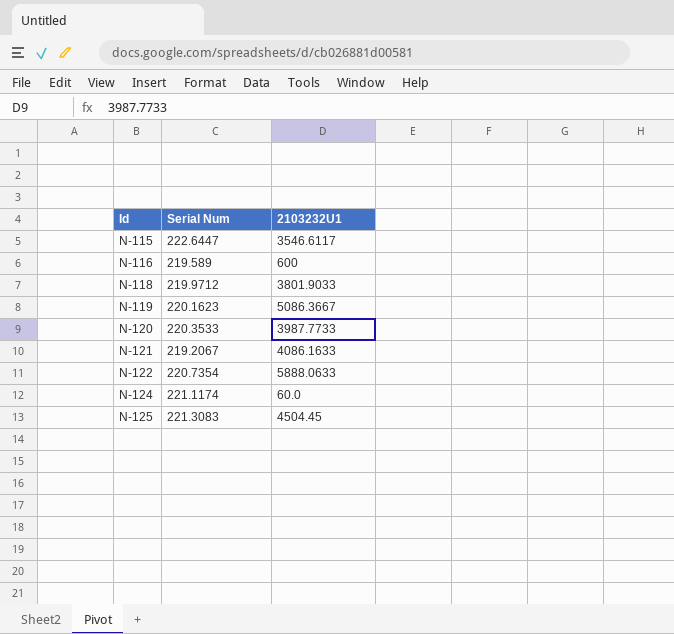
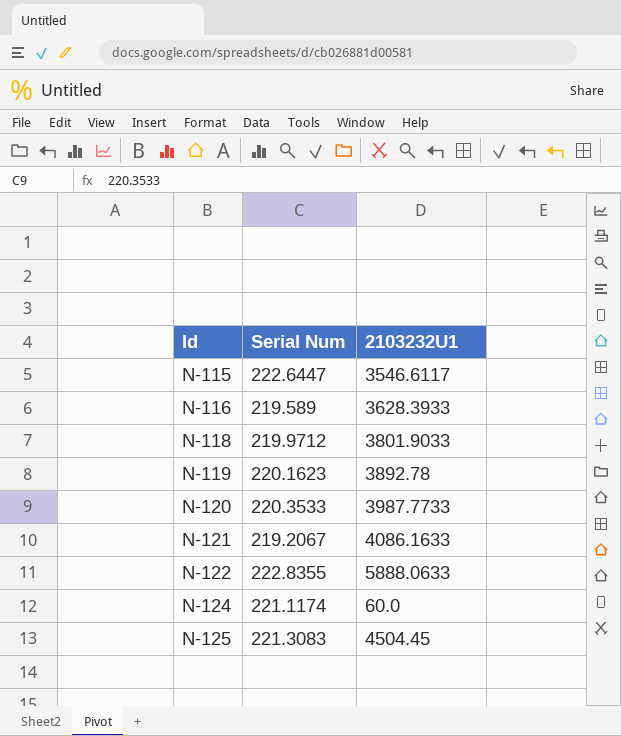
N-116 | 2103232U1: 600 -> 3628.3933
N-119 | 2103232U1: 5086.3667 -> 3892.78
N-122 | Serial Num: 220.7354 -> 222.8355

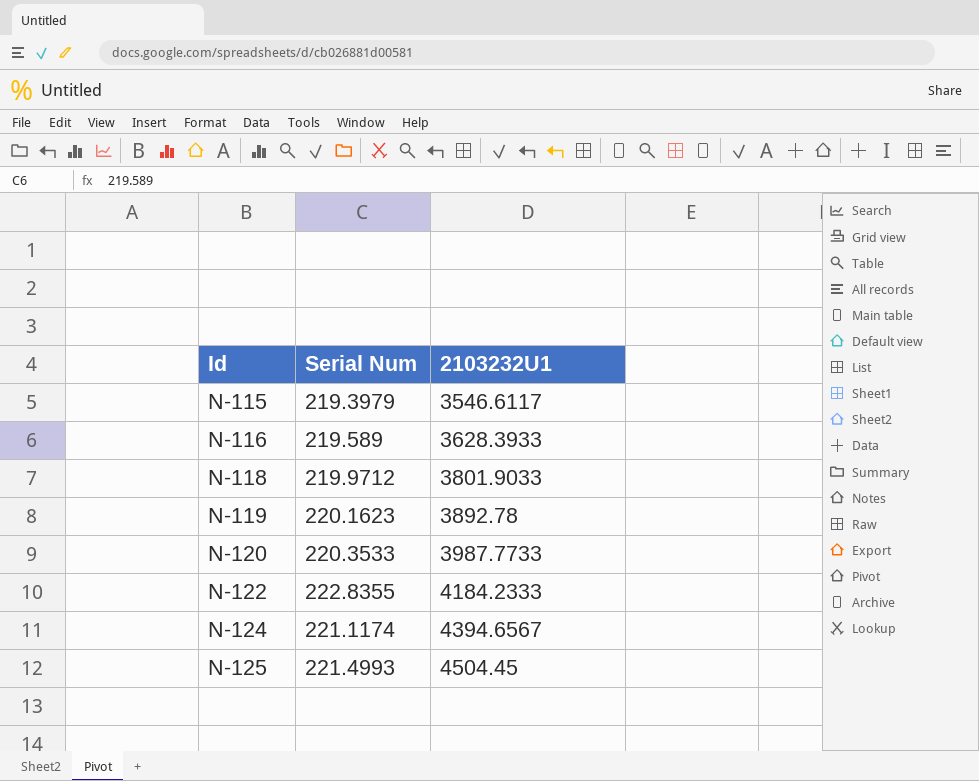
row N-121: 219.2067 | 4086.1633 -> none
N-115 | Serial Num: 222.6447 -> 219.3979
N-122 | 2103232U1: 5888.0633 -> 4184.2333
N-124 | 2103232U1: 60.0 -> 4394.6567
N-125 | Serial Num: 221.3083 -> 221.4993

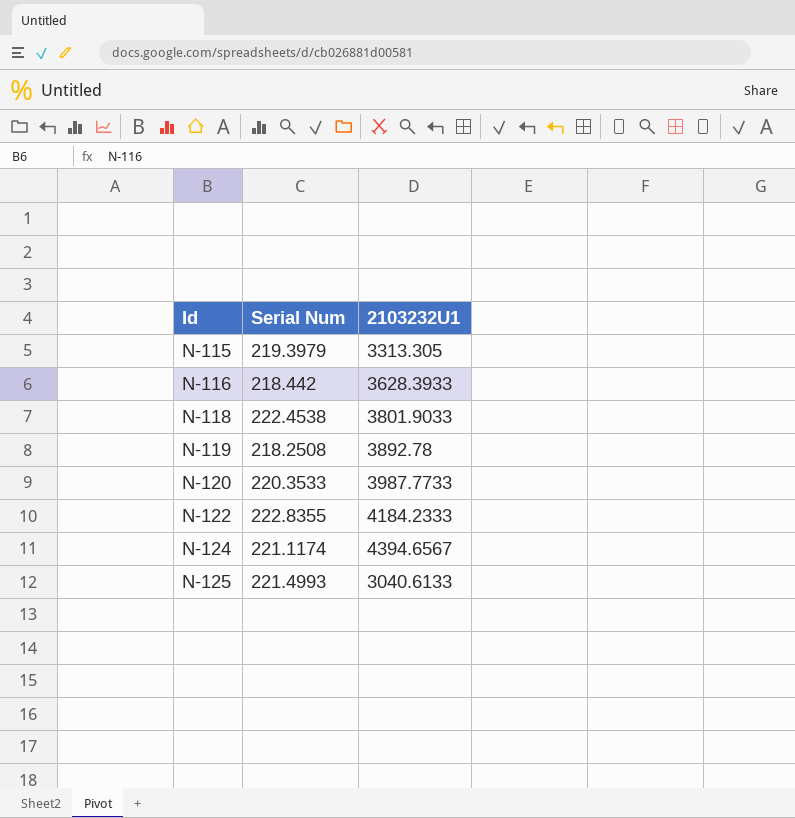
N-115 | 2103232U1: 3546.6117 -> 3313.305
N-116 | Serial Num: 219.589 -> 218.442
N-118 | Serial Num: 219.9712 -> 222.4538
N-119 | Serial Num: 220.1623 -> 218.2508
N-125 | 2103232U1: 4504.45 -> 3040.6133

